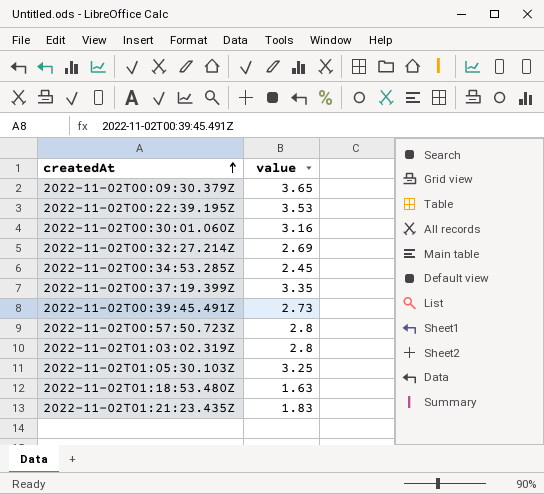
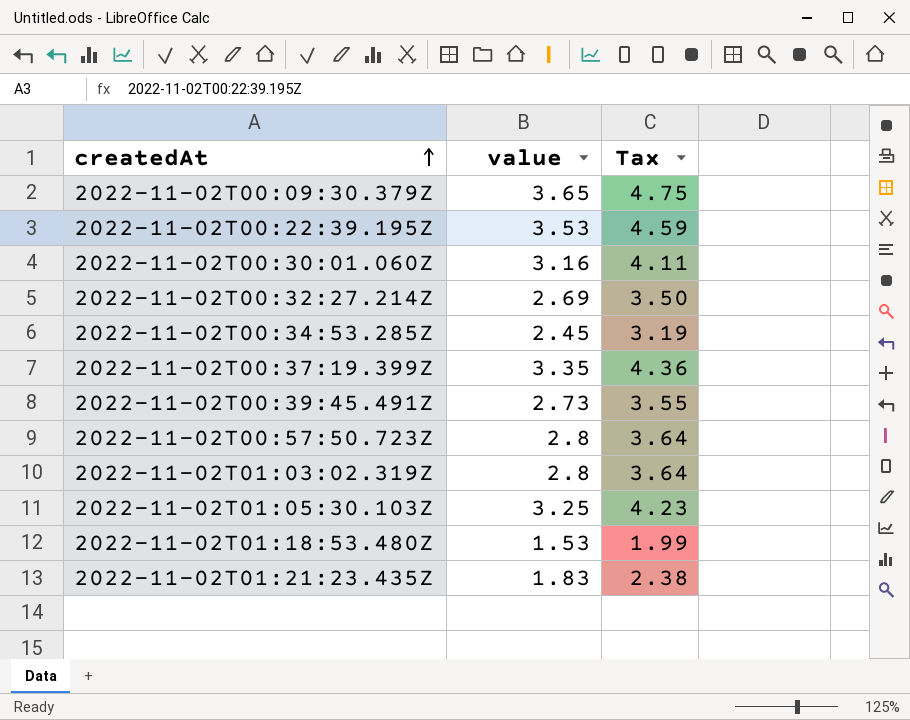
column Tax | formula: none -> [value] * 1.3
2022-11-02T01:18:53.480Z | value: 1.63 -> 1.53

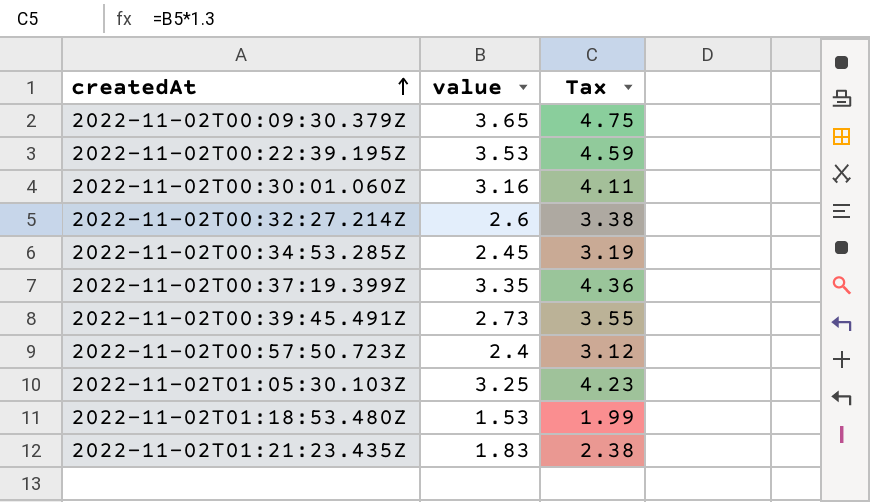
row 2022-11-02T01:03:02.319Z: 2.8 | 3.64 -> none
2022-11-02T00:32:27.214Z | value: 2.69 -> 2.6
2022-11-02T00:32:27.214Z | Tax: 3.50 -> 3.38
2022-11-02T00:57:50.723Z | value: 2.8 -> 2.4
2022-11-02T00:57:50.723Z | Tax: 3.64 -> 3.12

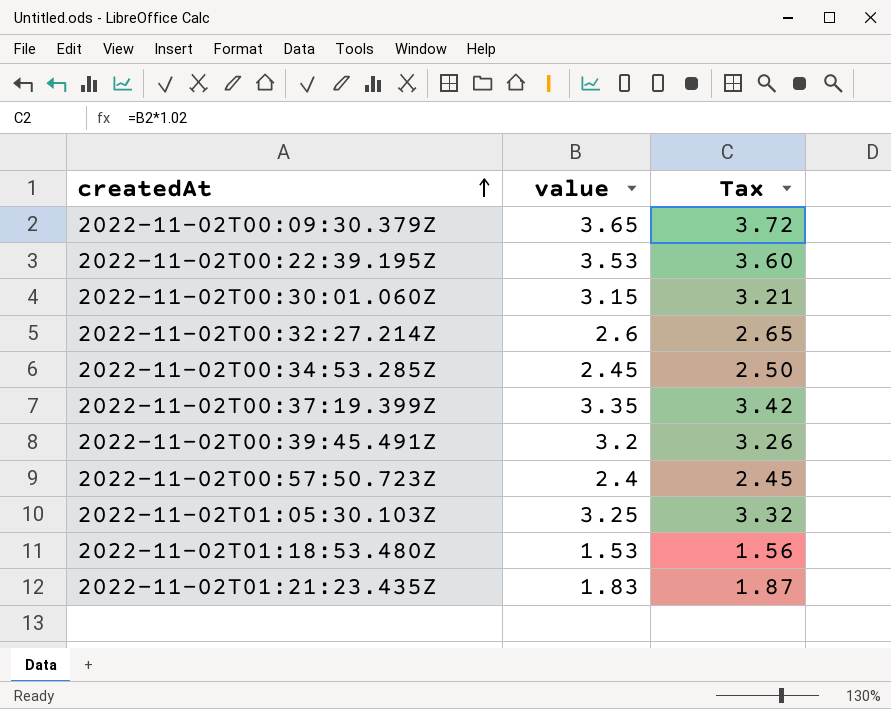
column Tax | formula: [value] * 1.3 -> [value] * 1.02
2022-11-02T00:30:01.060Z | value: 3.16 -> 3.15
2022-11-02T00:39:45.491Z | value: 2.73 -> 3.2

